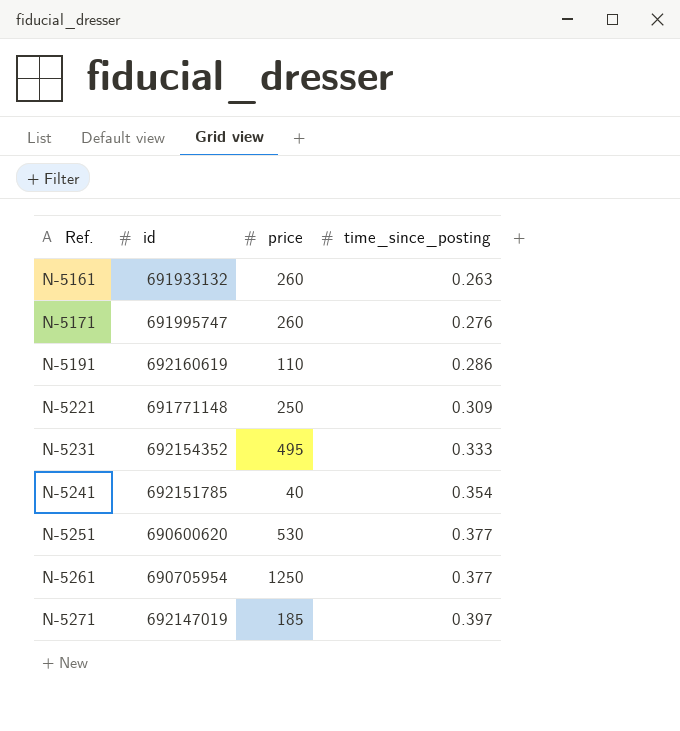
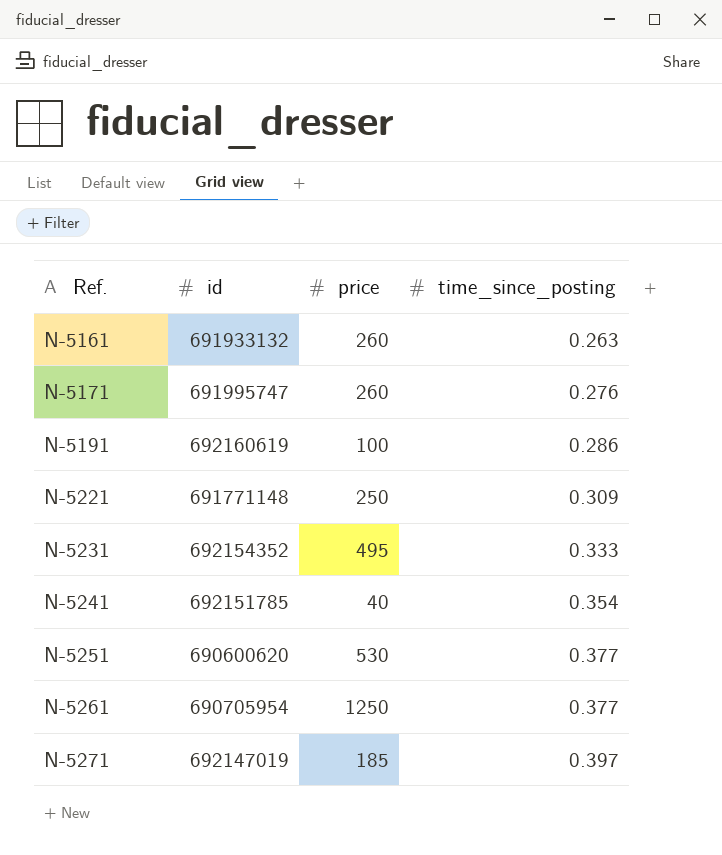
N-5191 | price: 110 -> 100

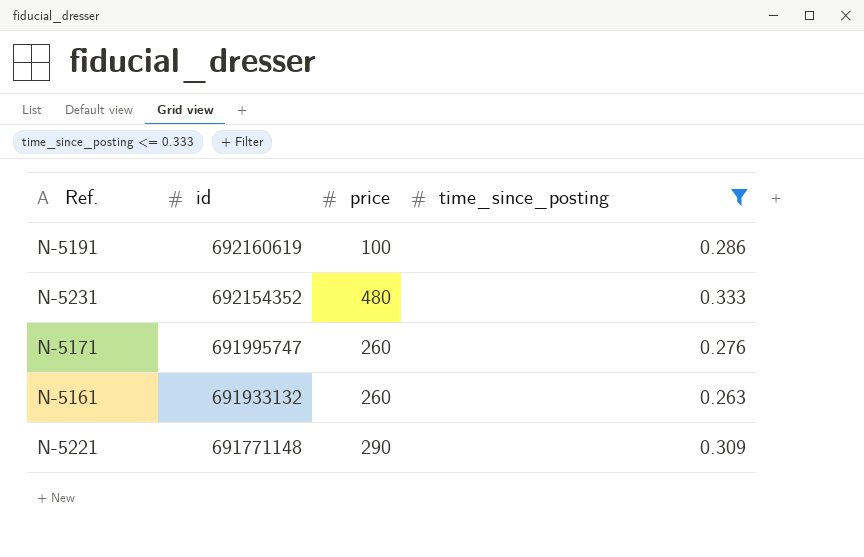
filter: none -> time_since_posting <= 0.333
row order: Ref. ascending -> id descending
N-5231 | price: 495 -> 480
N-5221 | price: 250 -> 290

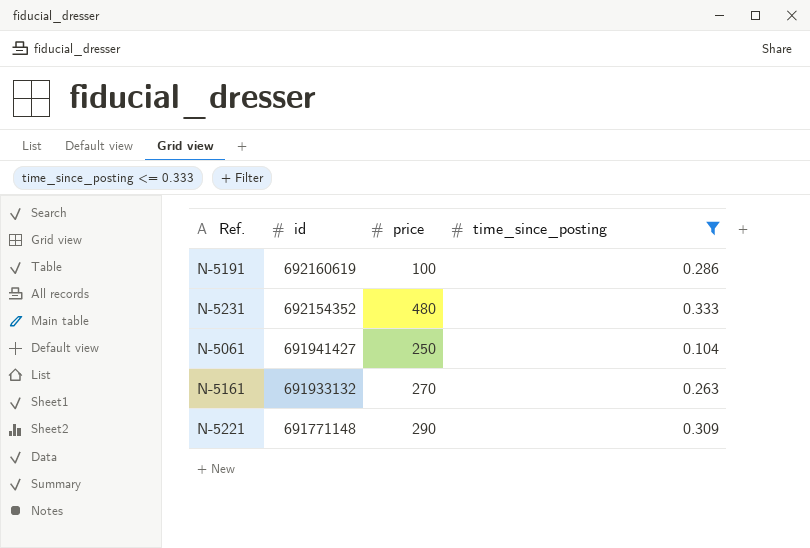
row N-5171: 691995747 | 260 | 0.276 -> none
row N-5061: none -> 691941427 | 250 | 0.104
N-5161 | price: 260 -> 270

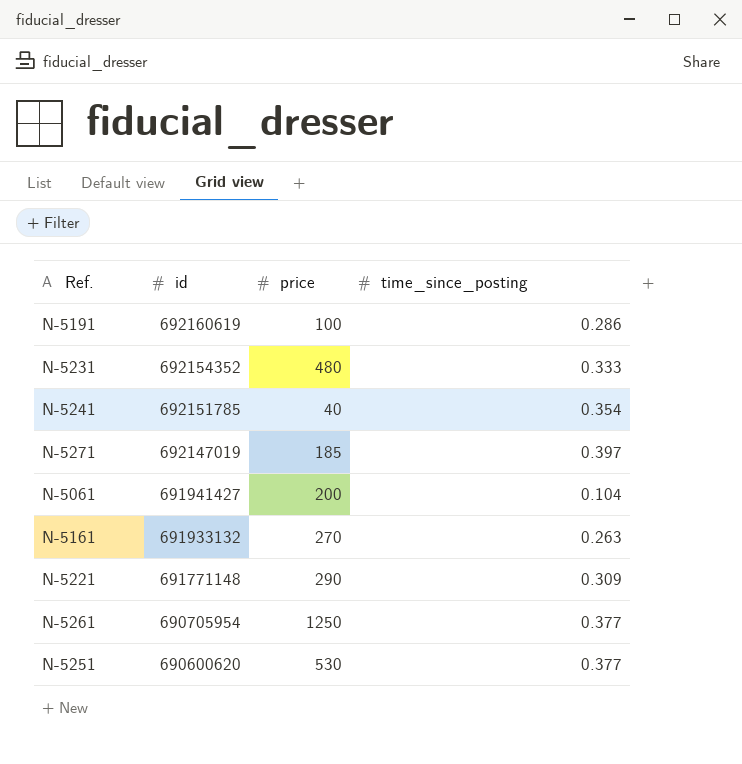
filter: time_since_posting <= 0.333 -> none
N-5061 | price: 250 -> 200

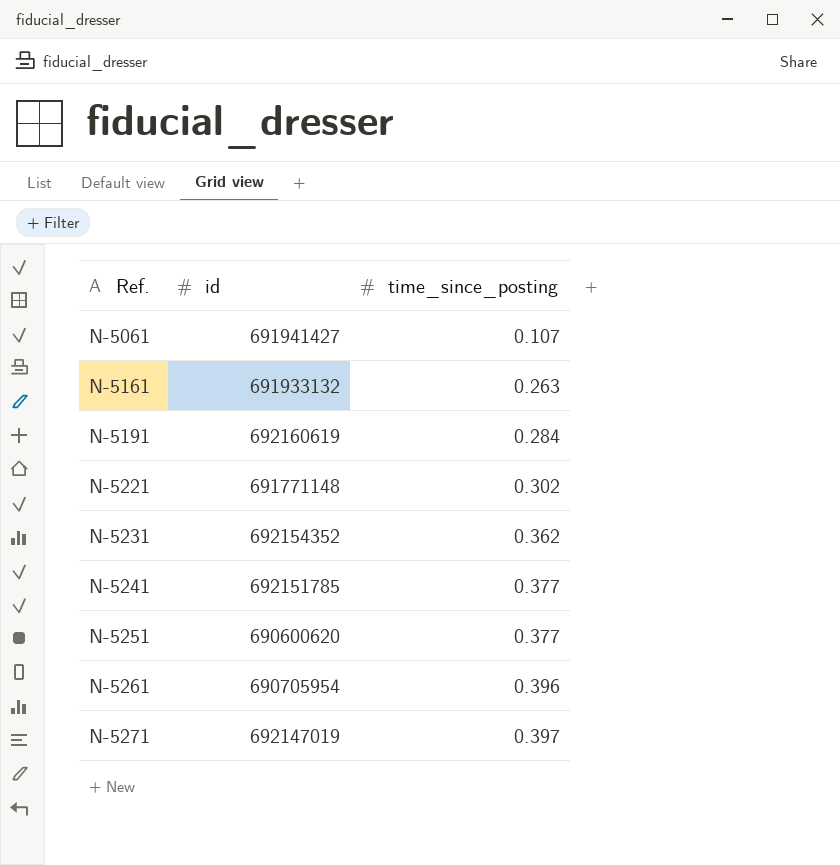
row order: id descending -> Ref. ascending
column price | position: 3 -> none
N-5061 | time_since_posting: 0.104 -> 0.107
N-5191 | time_since_posting: 0.286 -> 0.284
N-5221 | time_since_posting: 0.309 -> 0.302
N-5231 | time_since_posting: 0.333 -> 0.362
N-5241 | time_since_posting: 0.354 -> 0.377
N-5261 | time_since_posting: 0.377 -> 0.396

